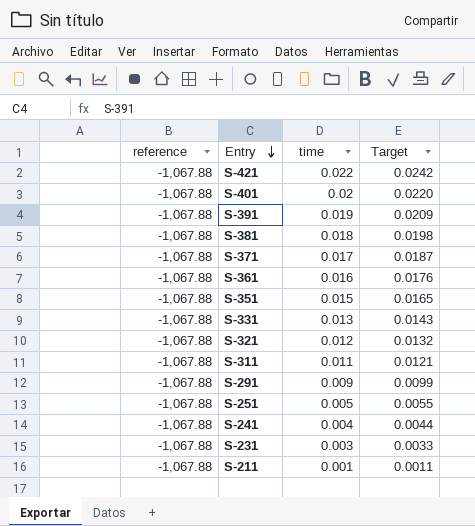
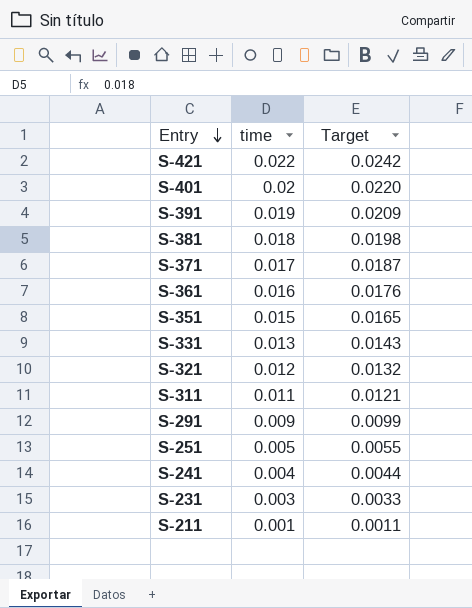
column reference | position: 1 -> none

